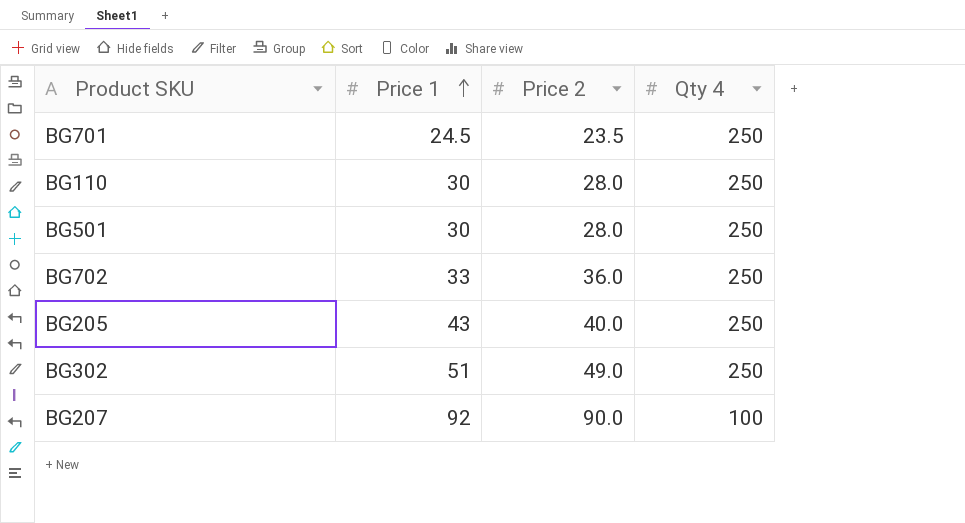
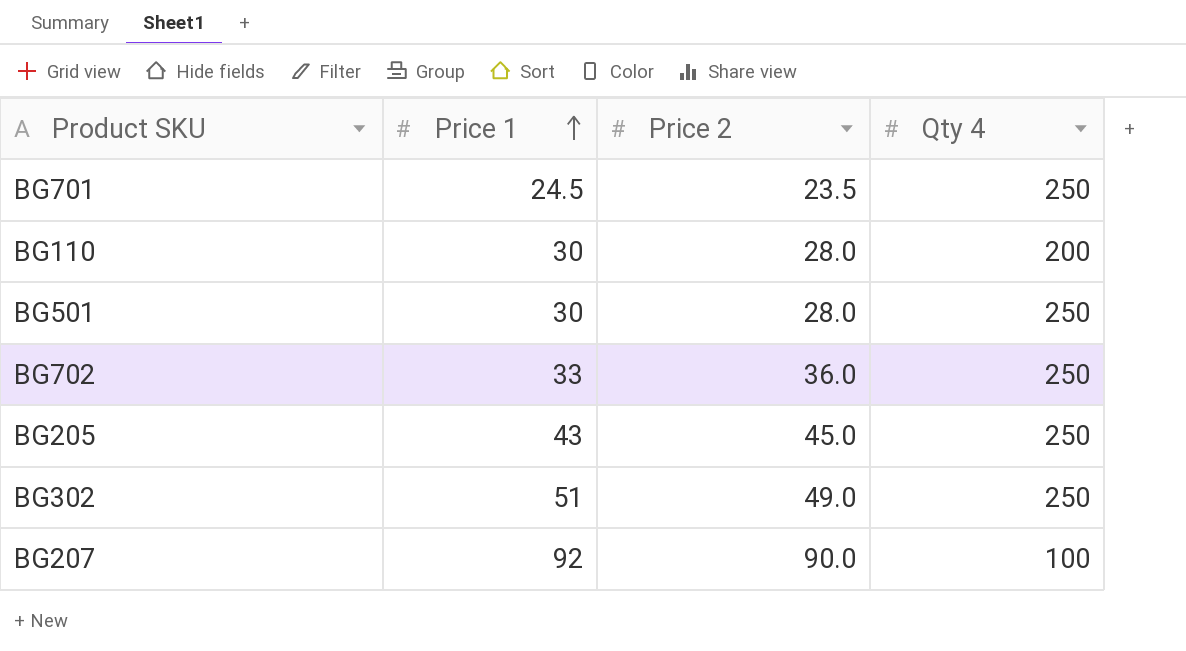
BG110 | Qty 4: 250 -> 200
BG205 | Price 2: 40.0 -> 45.0

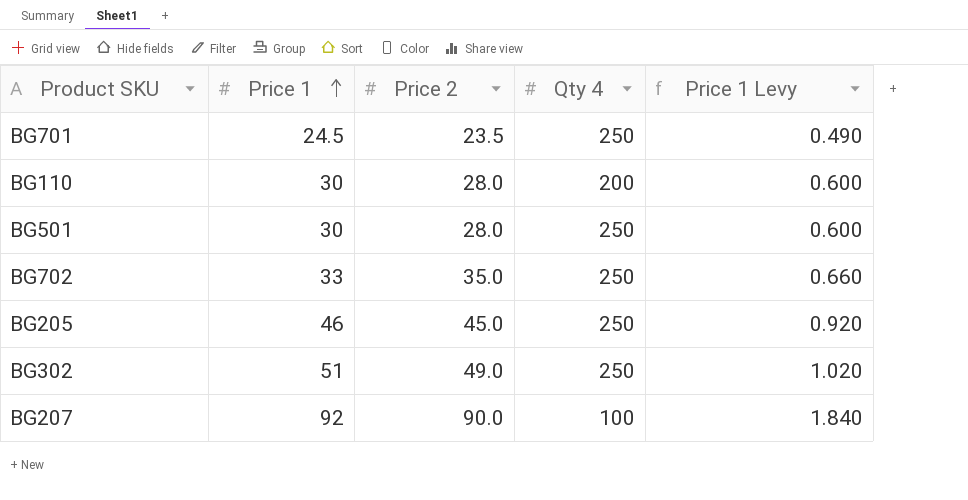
column Price 1 Levy | formula: none -> [Price 1] * 0.02
BG702 | Price 2: 36.0 -> 35.0
BG205 | Price 1: 43 -> 46

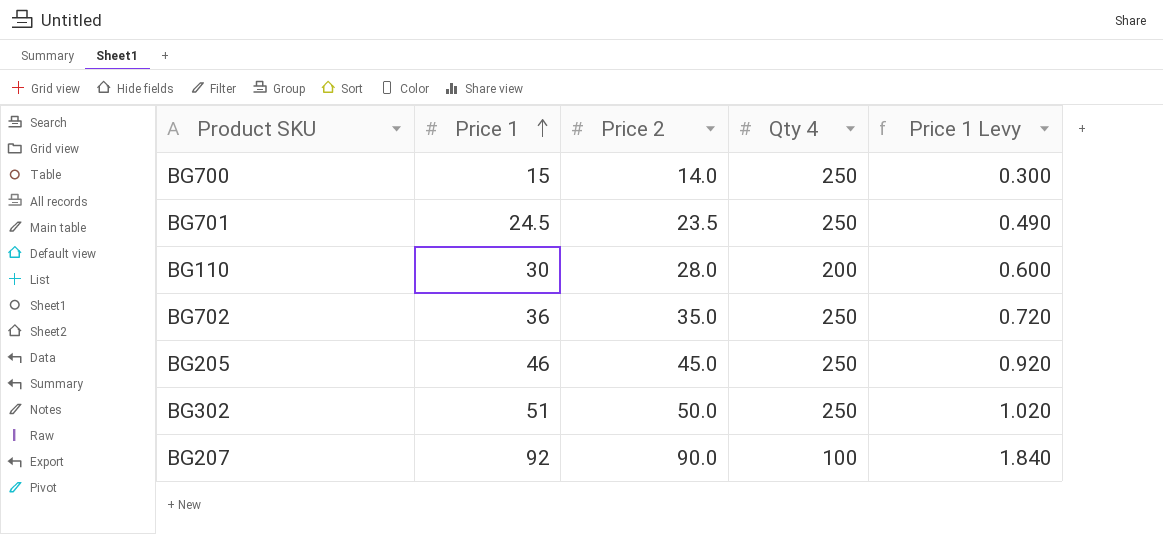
row BG501: 30 | 28.0 | 250 | 0.600 -> none
row BG700: none -> 15 | 14.0 | 250 | 0.300
BG702 | Price 1: 33 -> 36
BG702 | Price 1 Levy: 0.660 -> 0.720
BG302 | Price 2: 49.0 -> 50.0

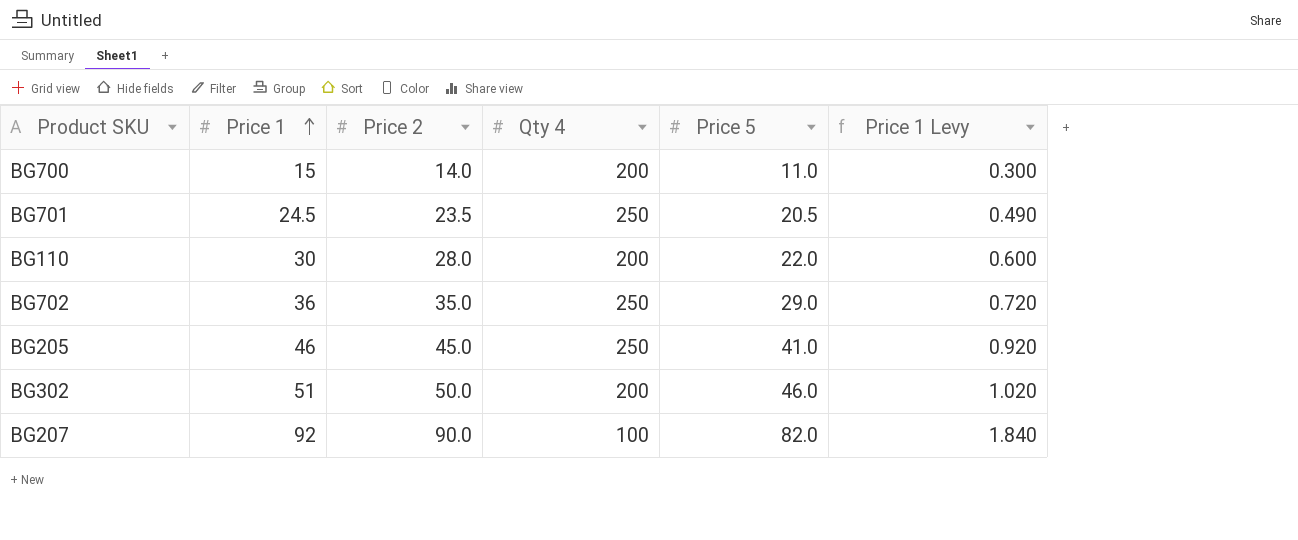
column Price 5 | position: none -> 5
BG700 | Qty 4: 250 -> 200
BG302 | Qty 4: 250 -> 200

